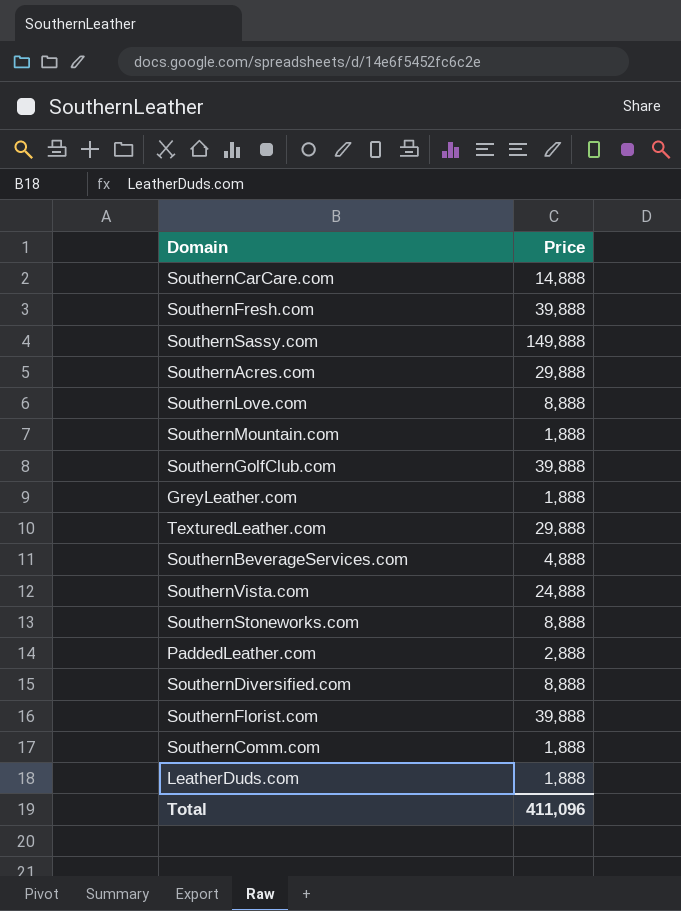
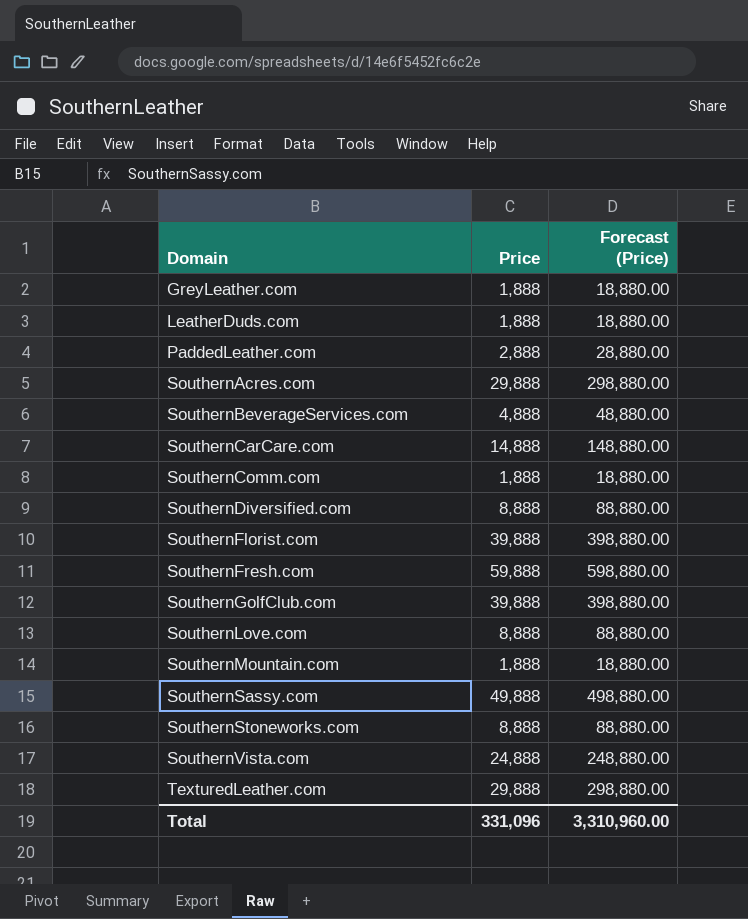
row order: none -> Domain ascending
column Forecast (Price) | formula: none -> [Price] * 10
SouthernFresh.com | Price: 39,888 -> 59,888
SouthernSassy.com | Price: 149,888 -> 49,888
Total | Price: 411,096 -> 331,096

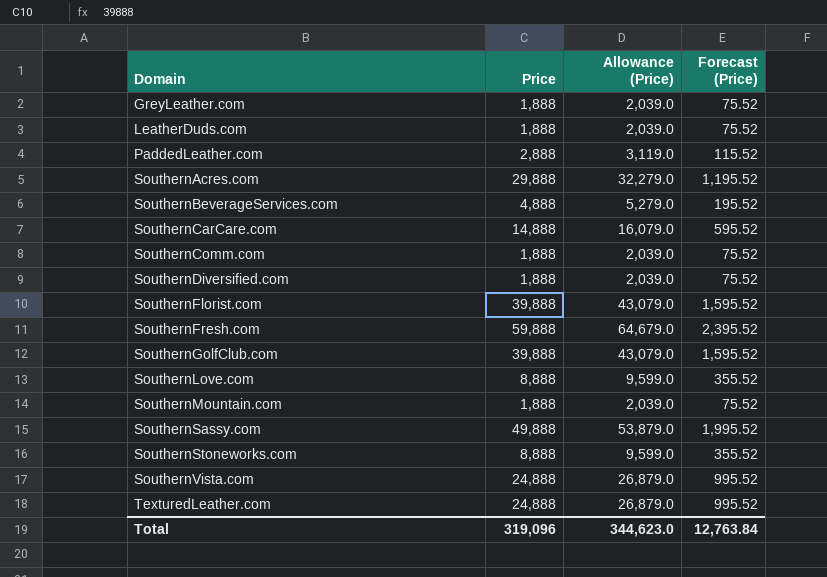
column Allowance (Price) | formula: none -> [Price] * 1.08
column Forecast (Price) | formula: [Price] * 10 -> [Price] * 0.04
SouthernDiversified.com | Price: 8,888 -> 1,888
TexturedLeather.com | Price: 29,888 -> 24,888
Total | Price: 331,096 -> 319,096
Total | Forecast (Price): 3,310,960.00 -> 12,763.84

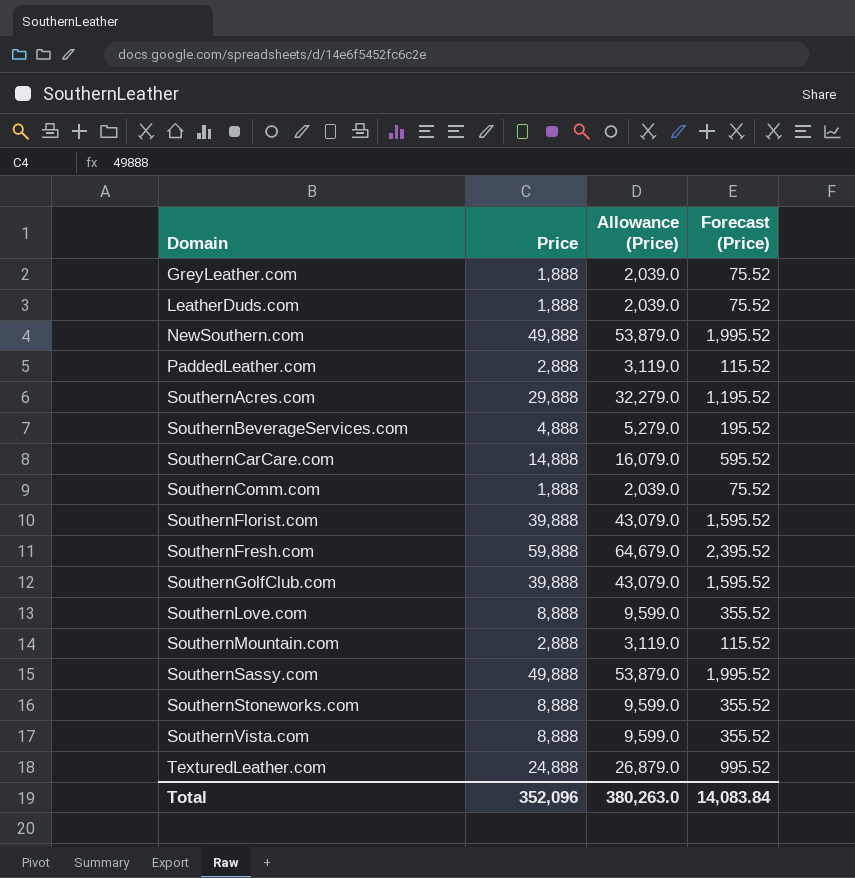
row SouthernDiversified.com: 1,888 | 2,039.0 | 75.52 -> none
row NewSouthern.com: none -> 49,888 | 53,879.0 | 1,995.52
SouthernMountain.com | Price: 1,888 -> 2,888
SouthernMountain.com | Allowance (Price): 2,039.0 -> 3,119.0
SouthernMountain.com | Forecast (Price): 75.52 -> 115.52
SouthernVista.com | Price: 24,888 -> 8,888
SouthernVista.com | Allowance (Price): 26,879.0 -> 9,599.0
SouthernVista.com | Forecast (Price): 995.52 -> 355.52
Total | Price: 319,096 -> 352,096
Total | Allowance (Price): 344,623.0 -> 380,263.0
Total | Forecast (Price): 12,763.84 -> 14,083.84

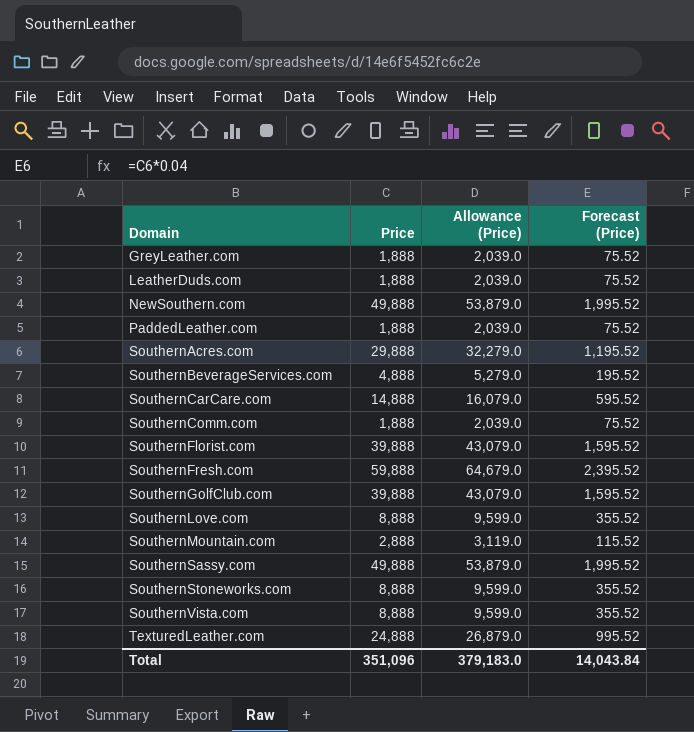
PaddedLeather.com | Price: 2,888 -> 1,888
PaddedLeather.com | Allowance (Price): 3,119.0 -> 2,039.0
PaddedLeather.com | Forecast (Price): 115.52 -> 75.52
Total | Price: 352,096 -> 351,096
Total | Allowance (Price): 380,263.0 -> 379,183.0
Total | Forecast (Price): 14,083.84 -> 14,043.84

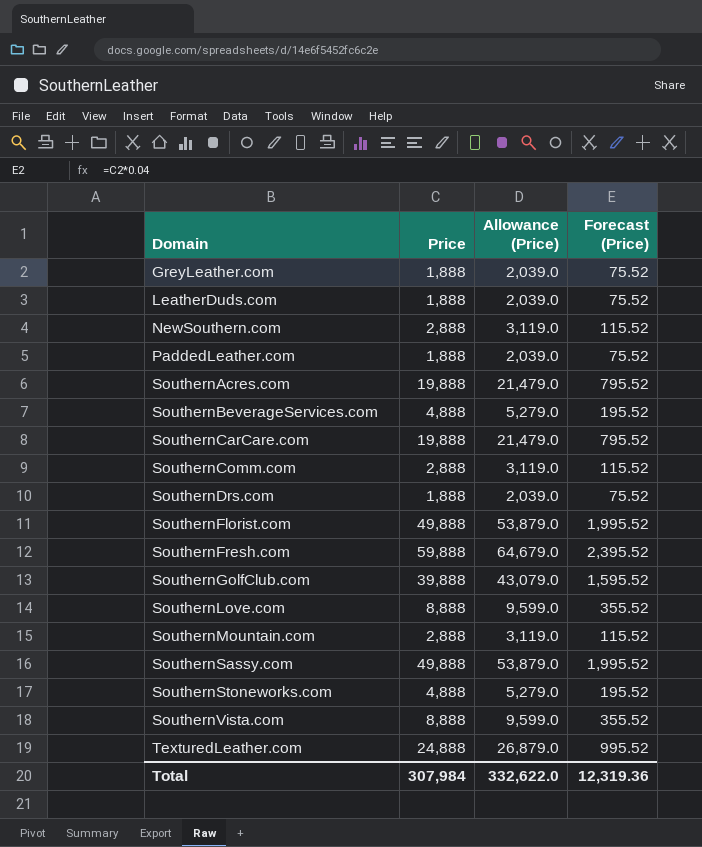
NewSouthern.com | Price: 49,888 -> 2,888
NewSouthern.com | Allowance (Price): 53,879.0 -> 3,119.0
NewSouthern.com | Forecast (Price): 1,995.52 -> 115.52
SouthernAcres.com | Price: 29,888 -> 19,888
SouthernAcres.com | Allowance (Price): 32,279.0 -> 21,479.0
SouthernAcres.com | Forecast (Price): 1,195.52 -> 795.52
SouthernCarCare.com | Price: 14,888 -> 19,888
SouthernCarCare.com | Allowance (Price): 16,079.0 -> 21,479.0
SouthernCarCare.com | Forecast (Price): 595.52 -> 795.52
SouthernComm.com | Price: 1,888 -> 2,888
SouthernComm.com | Allowance (Price): 2,039.0 -> 3,119.0
SouthernComm.com | Forecast (Price): 75.52 -> 115.52
row SouthernDrs.com: none -> 1,888 | 2,039.0 | 75.52
SouthernFlorist.com | Price: 39,888 -> 49,888
SouthernFlorist.com | Allowance (Price): 43,079.0 -> 53,879.0
SouthernFlorist.com | Forecast (Price): 1,595.52 -> 1,995.52
SouthernStoneworks.com | Price: 8,888 -> 4,888
SouthernStoneworks.com | Allowance (Price): 9,599.0 -> 5,279.0
SouthernStoneworks.com | Forecast (Price): 355.52 -> 195.52
Total | Price: 351,096 -> 307,984
Total | Allowance (Price): 379,183.0 -> 332,622.0
Total | Forecast (Price): 14,043.84 -> 12,319.36

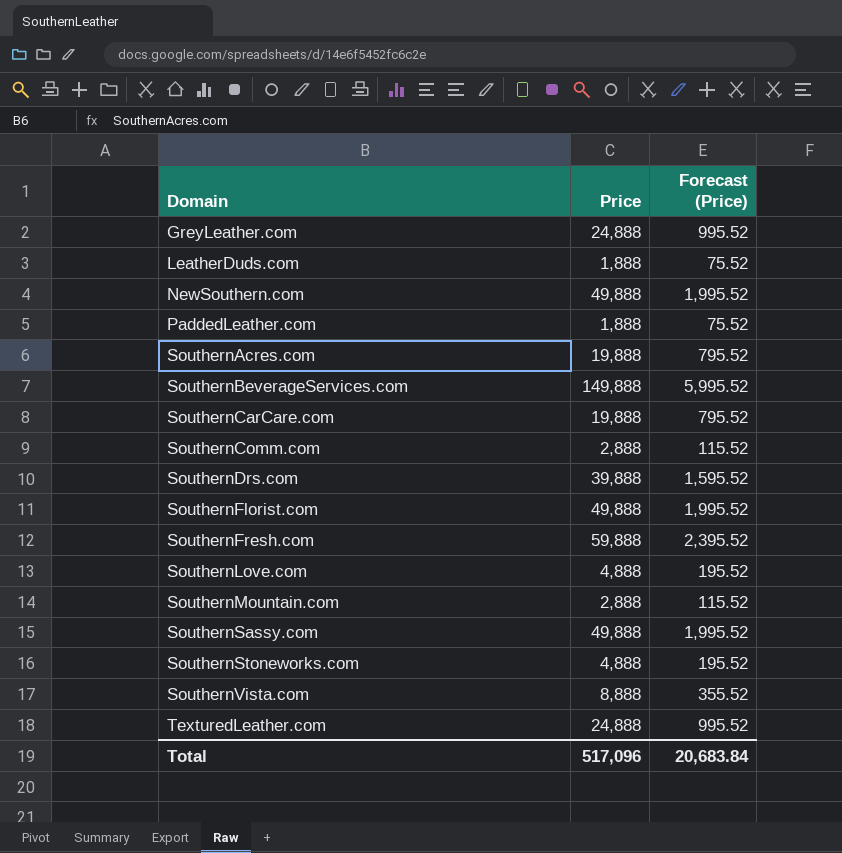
column Allowance (Price) | formula: [Price] * 1.08 -> none
row SouthernGolfClub.com: 39,888 | 43,079.0 | 1,595.52 -> none
GreyLeather.com | Price: 1,888 -> 24,888
GreyLeather.com | Forecast (Price): 75.52 -> 995.52
NewSouthern.com | Price: 2,888 -> 49,888
NewSouthern.com | Forecast (Price): 115.52 -> 1,995.52
SouthernBeverageServices.com | Price: 4,888 -> 149,888
SouthernBeverageServices.com | Forecast (Price): 195.52 -> 5,995.52
SouthernDrs.com | Price: 1,888 -> 39,888
SouthernDrs.com | Forecast (Price): 75.52 -> 1,595.52
SouthernLove.com | Price: 8,888 -> 4,888
SouthernLove.com | Forecast (Price): 355.52 -> 195.52
Total | Price: 307,984 -> 517,096
Total | Forecast (Price): 12,319.36 -> 20,683.84

